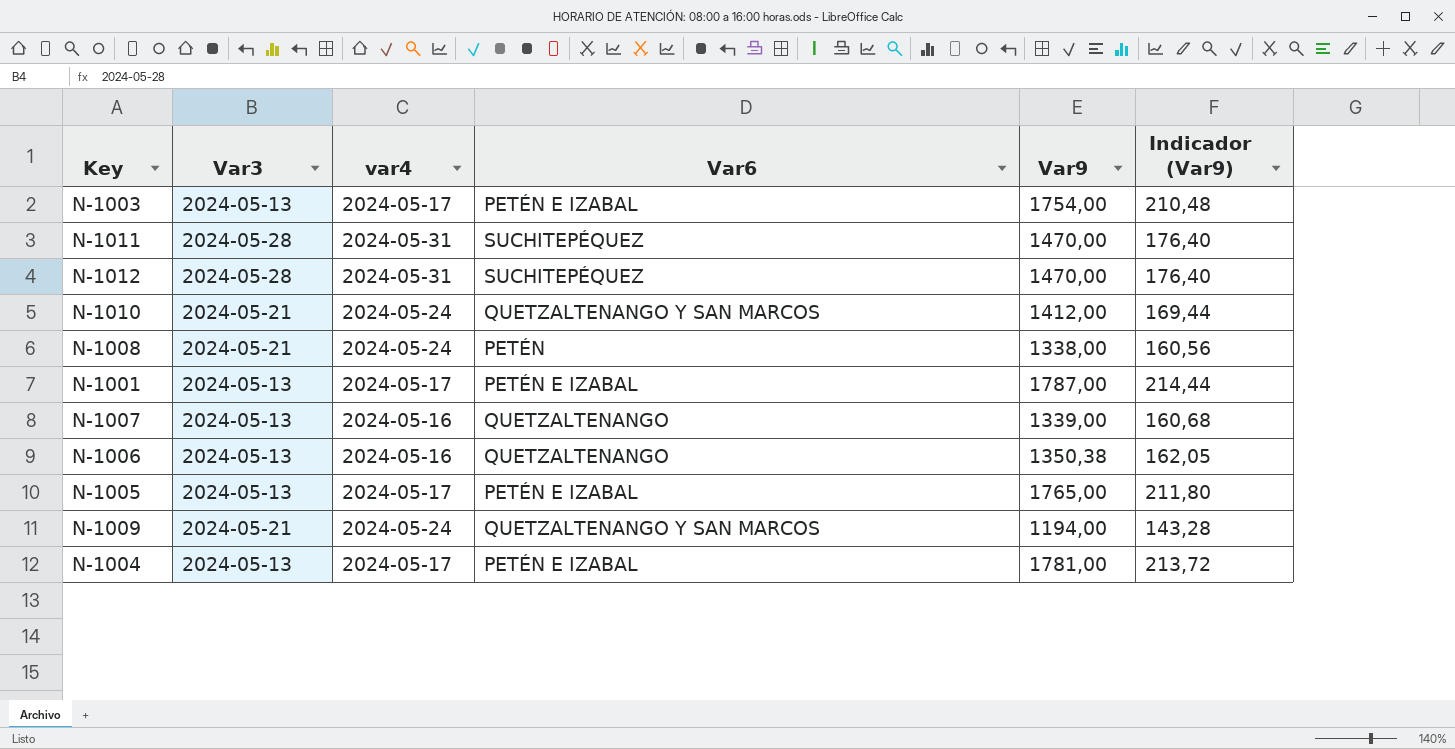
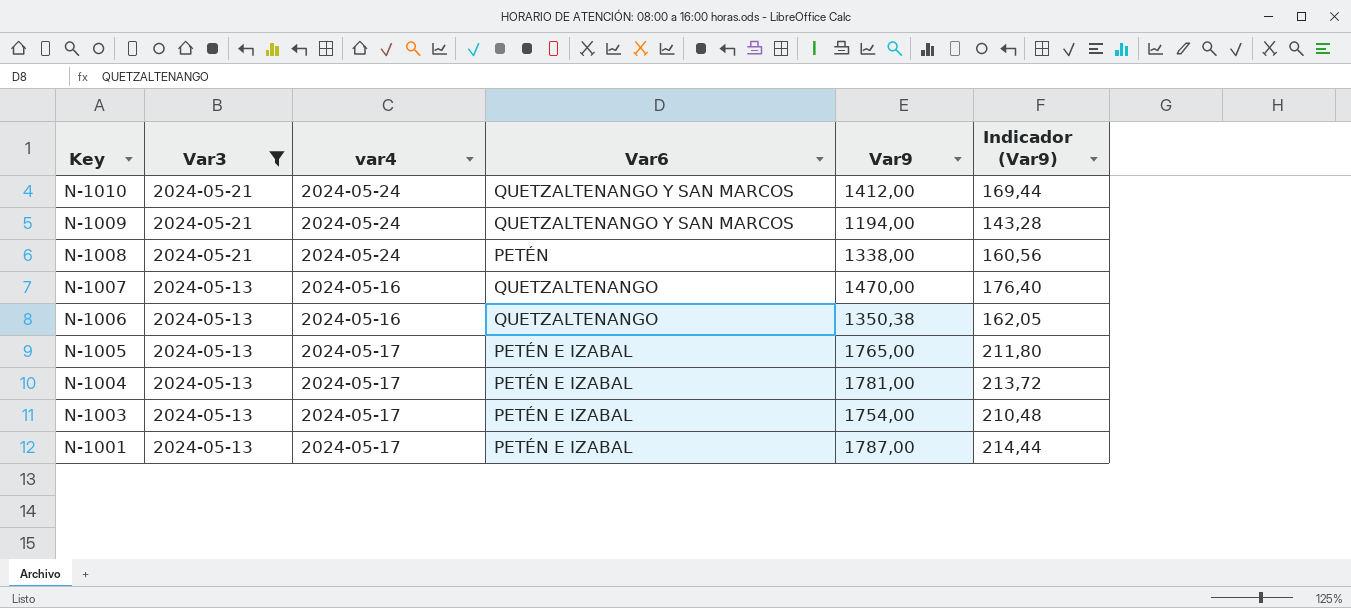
filter: none -> Var3 != 2024-05-28
row order: none -> Key descending
N-1007 | Var9: 1339,00 -> 1470,00
N-1007 | Indicador (Var9): 160,68 -> 176,40

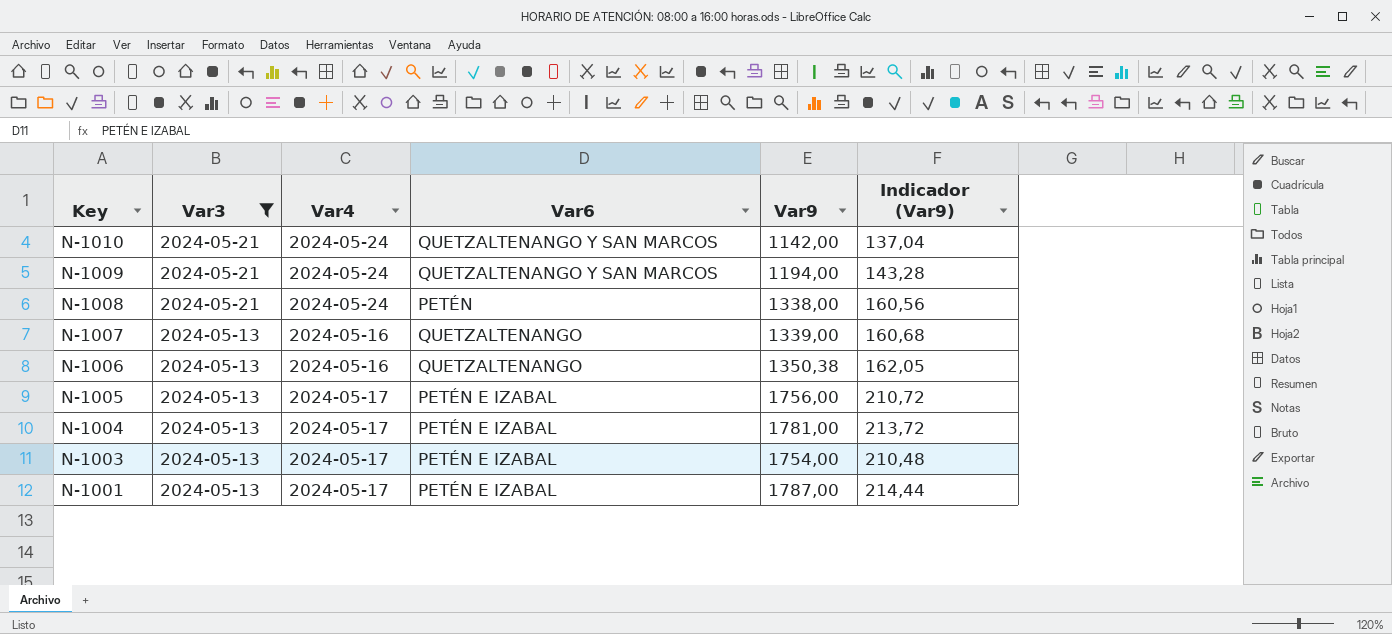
column name: var4 -> Var4
N-1010 | Var9: 1412,00 -> 1142,00
N-1010 | Indicador (Var9): 169,44 -> 137,04
N-1007 | Var9: 1470,00 -> 1339,00
N-1007 | Indicador (Var9): 176,40 -> 160,68
N-1005 | Var9: 1765,00 -> 1756,00
N-1005 | Indicador (Var9): 211,80 -> 210,72

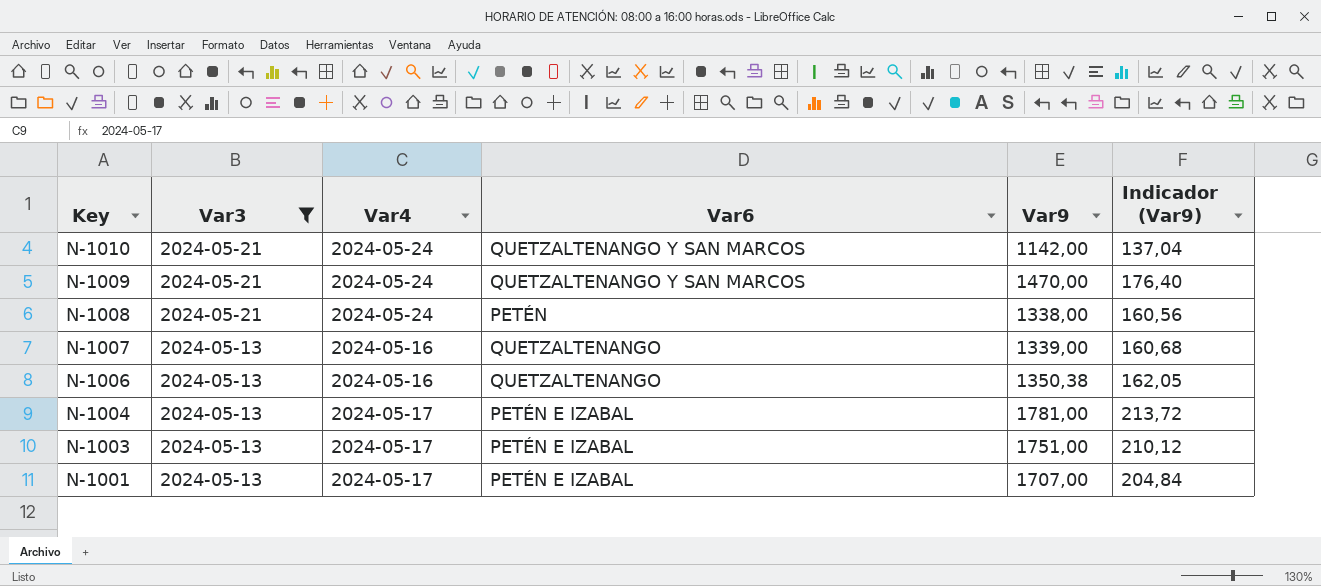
row N-1005: 2024-05-13 | 2024-05-17 | PETÉN E IZABAL | 1756,00 | 210,72 -> none
N-1009 | Var9: 1194,00 -> 1470,00
N-1009 | Indicador (Var9): 143,28 -> 176,40
N-1003 | Var9: 1754,00 -> 1751,00
N-1003 | Indicador (Var9): 210,48 -> 210,12
N-1001 | Var9: 1787,00 -> 1707,00
N-1001 | Indicador (Var9): 214,44 -> 204,84

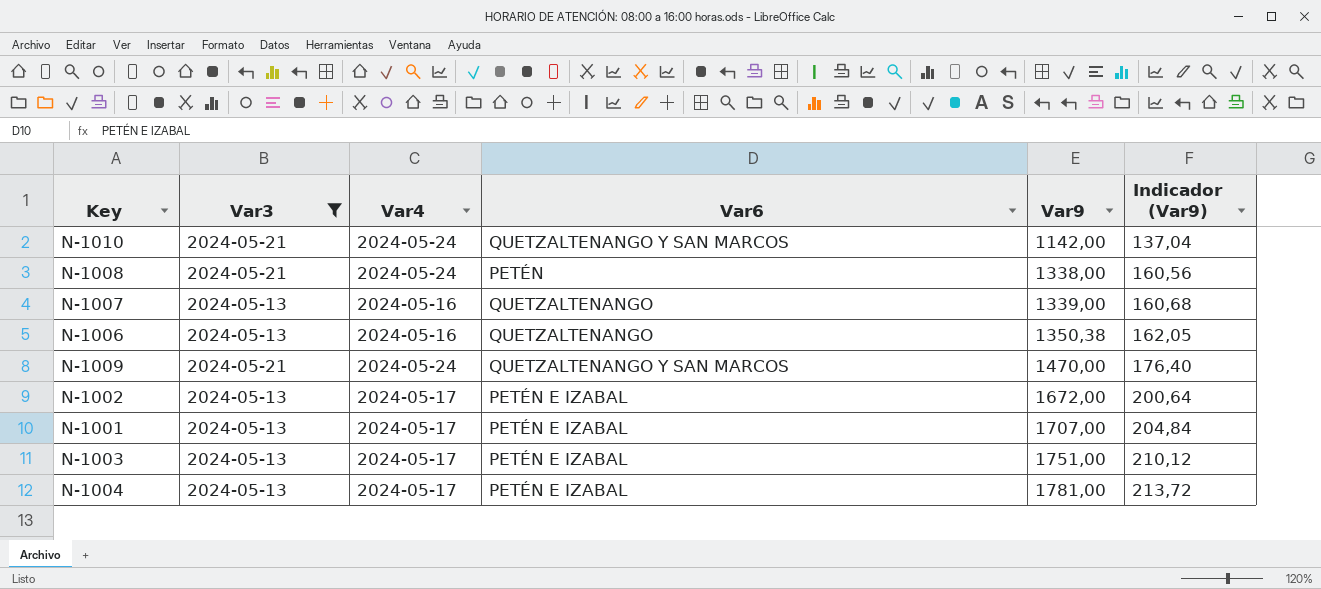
row order: Key descending -> Var9 ascending
row N-1002: none -> 2024-05-13 | 2024-05-17 | PETÉN E IZABAL | 1672,00 | 200,64

